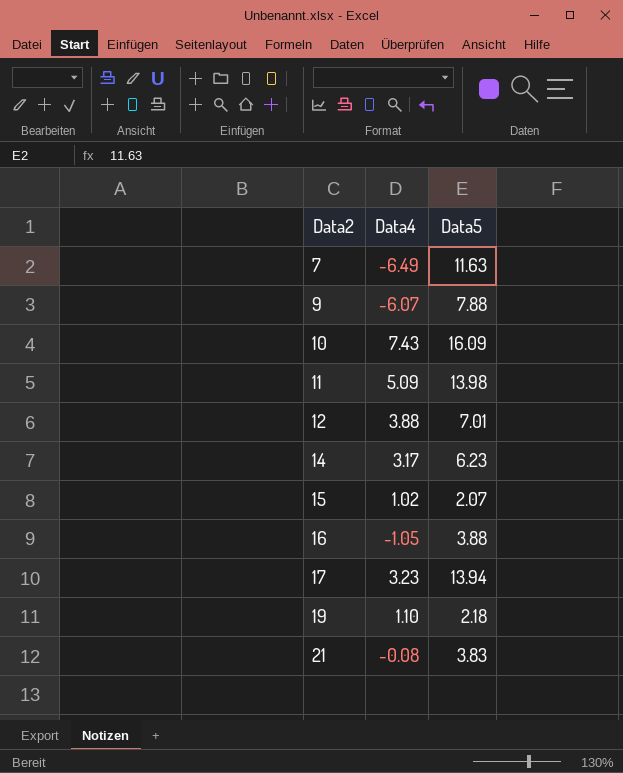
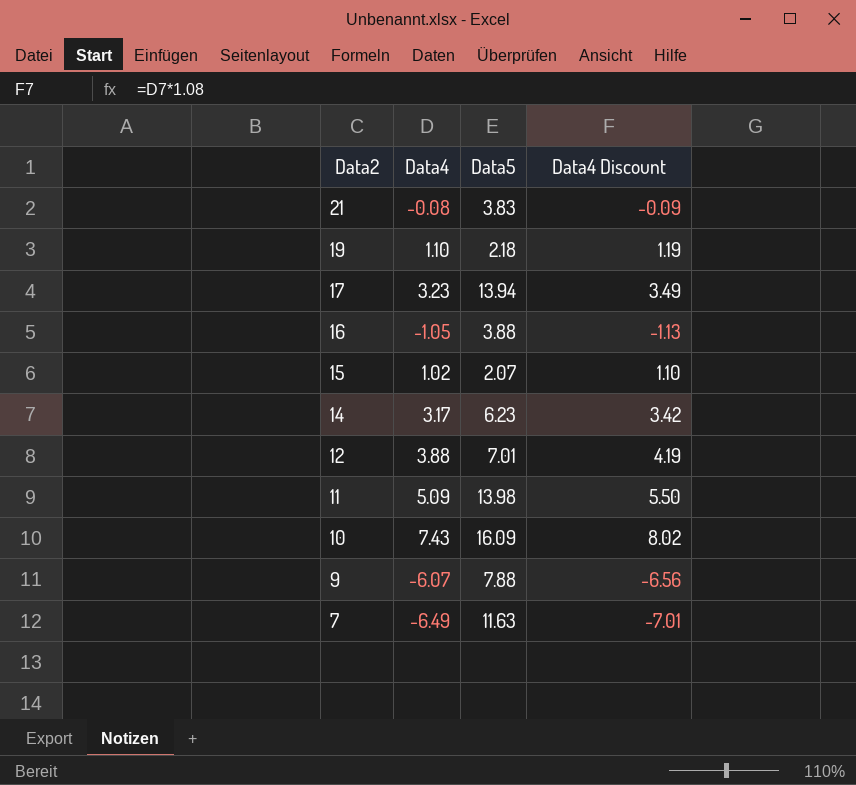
row order: Data2 ascending -> Data2 descending
column Data4 Discount | formula: none -> [Data4] * 1.08

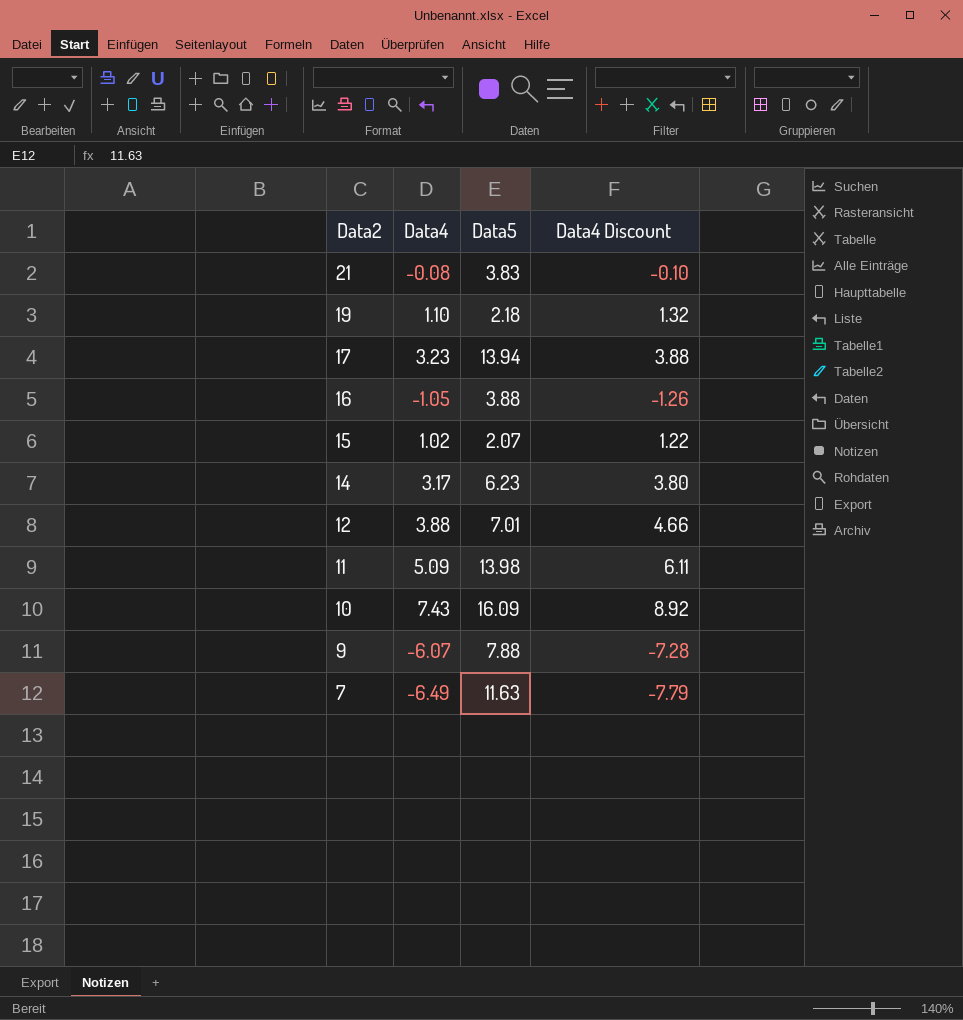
column Data4 Discount | formula: [Data4] * 1.08 -> [Data4] * 1.2

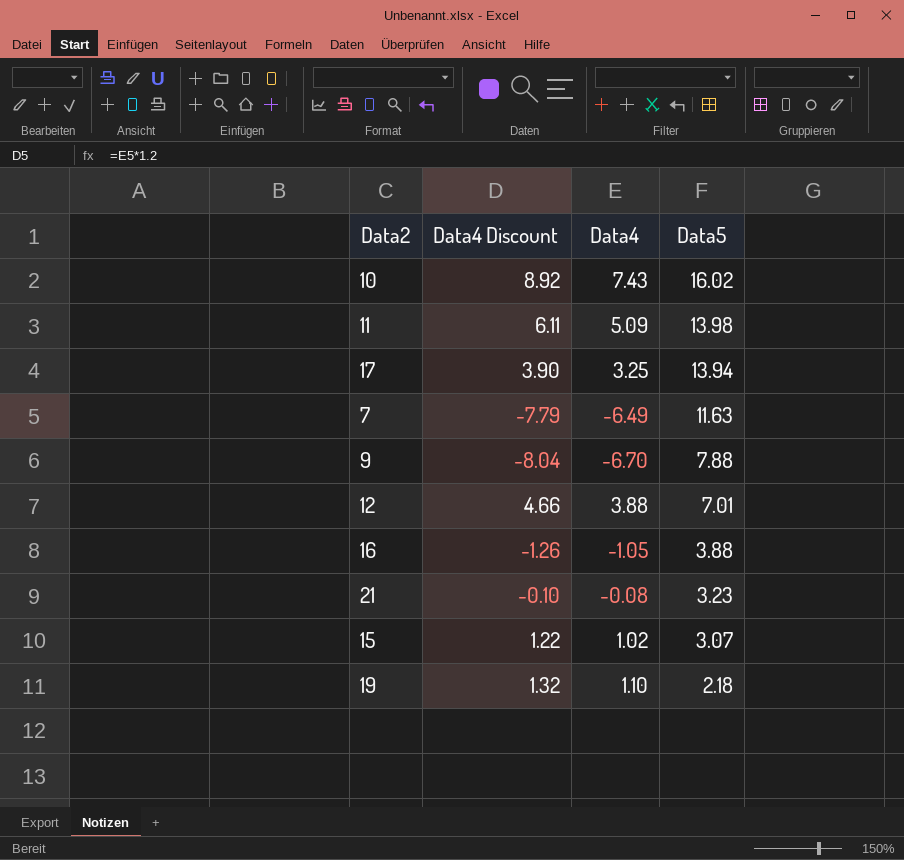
row order: Data2 descending -> Data5 descending
column Data4 Discount | position: 4 -> 2
row 14: 3.17 | 6.23 | 3.80 -> none
10 | Data5: 16.09 -> 16.02
17 | Data4 Discount: 3.88 -> 3.90
17 | Data4: 3.23 -> 3.25
9 | Data4 Discount: -7.28 -> -8.04
9 | Data4: -6.07 -> -6.70
21 | Data5: 3.83 -> 3.23
15 | Data5: 2.07 -> 3.07

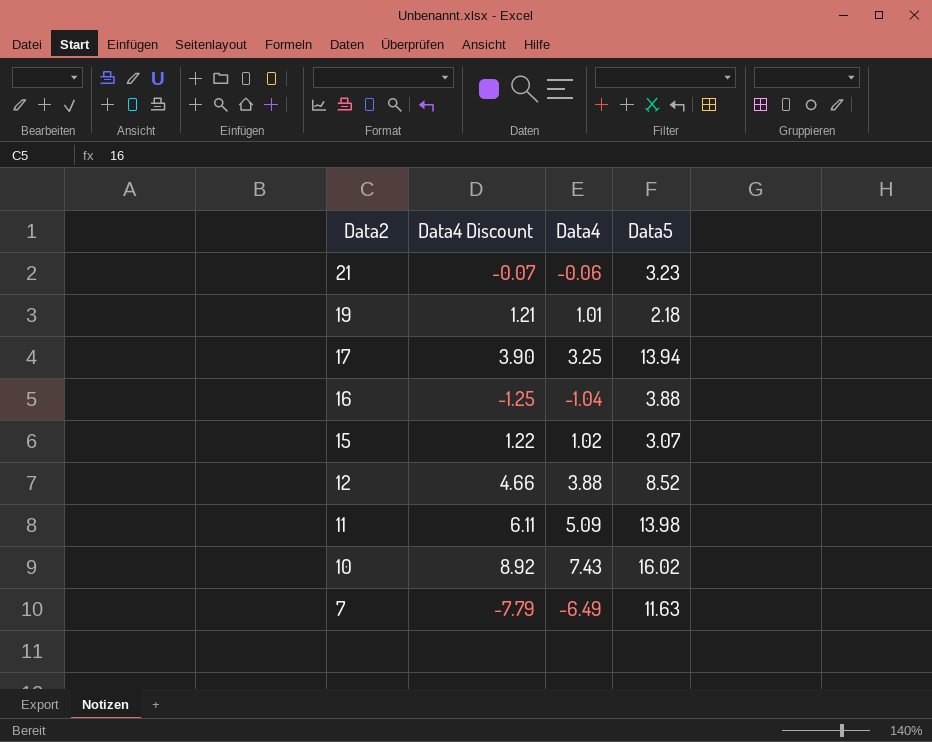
row order: Data5 descending -> Data2 descending
row 9: -8.04 | -6.70 | 7.88 -> none
21 | Data4 Discount: -0.10 -> -0.07
21 | Data4: -0.08 -> -0.06
19 | Data4 Discount: 1.32 -> 1.21
19 | Data4: 1.10 -> 1.01
16 | Data4 Discount: -1.26 -> -1.25
16 | Data4: -1.05 -> -1.04
12 | Data5: 7.01 -> 8.52

